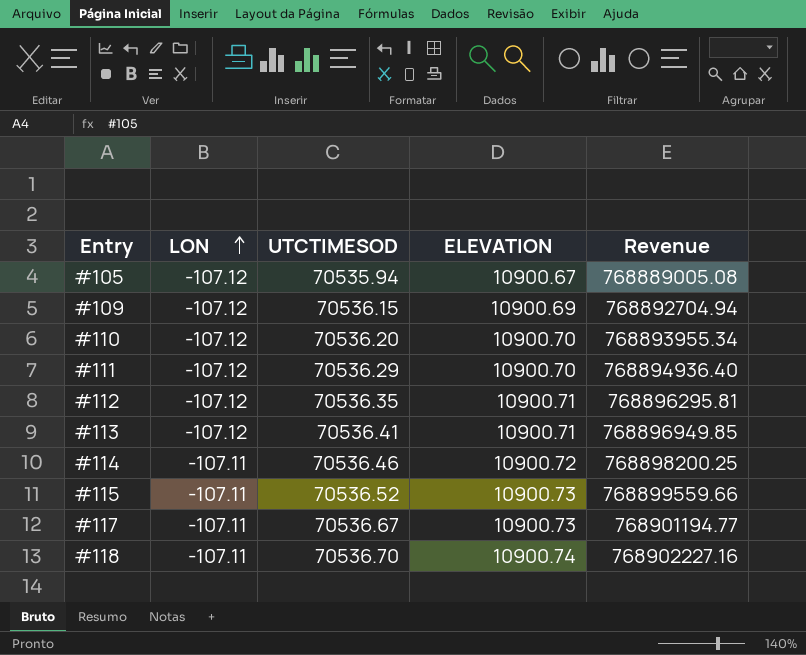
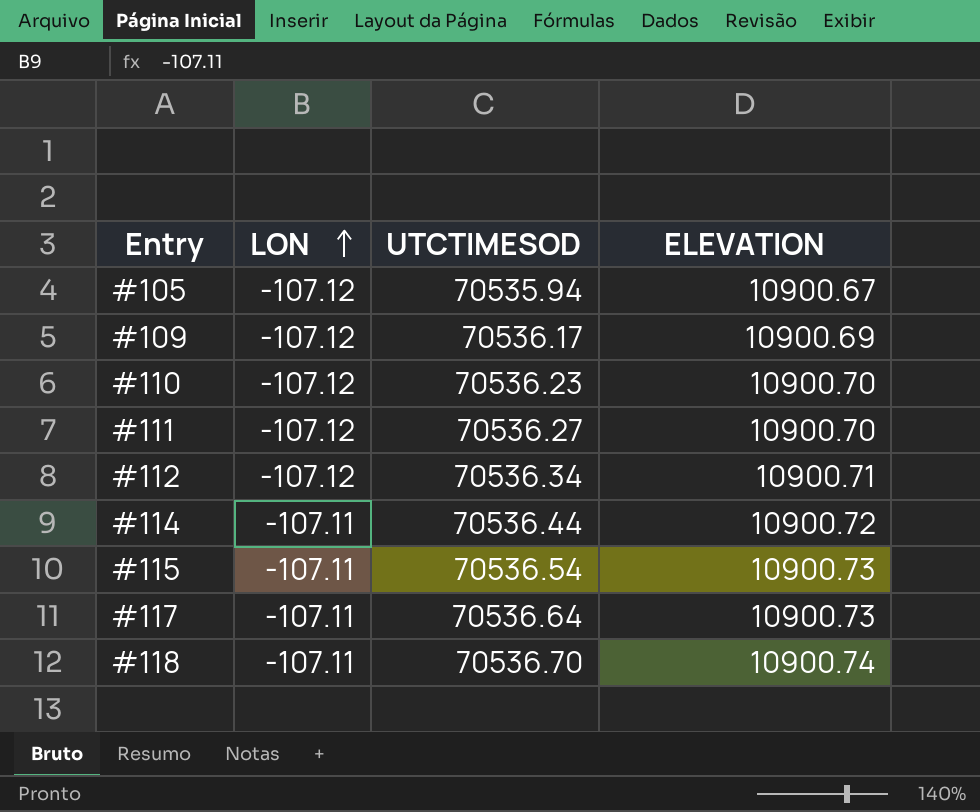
column Revenue | formula: [UTCTIMESOD] * [ELEVATION] -> none
row #113: -107.12 | 70536.41 | 10900.71 | 768896949.85 -> none
#109 | UTCTIMESOD: 70536.15 -> 70536.17
#110 | UTCTIMESOD: 70536.20 -> 70536.23
#111 | UTCTIMESOD: 70536.29 -> 70536.27
#112 | UTCTIMESOD: 70536.35 -> 70536.34
#114 | UTCTIMESOD: 70536.46 -> 70536.44
#115 | UTCTIMESOD: 70536.52 -> 70536.54
#117 | UTCTIMESOD: 70536.67 -> 70536.64

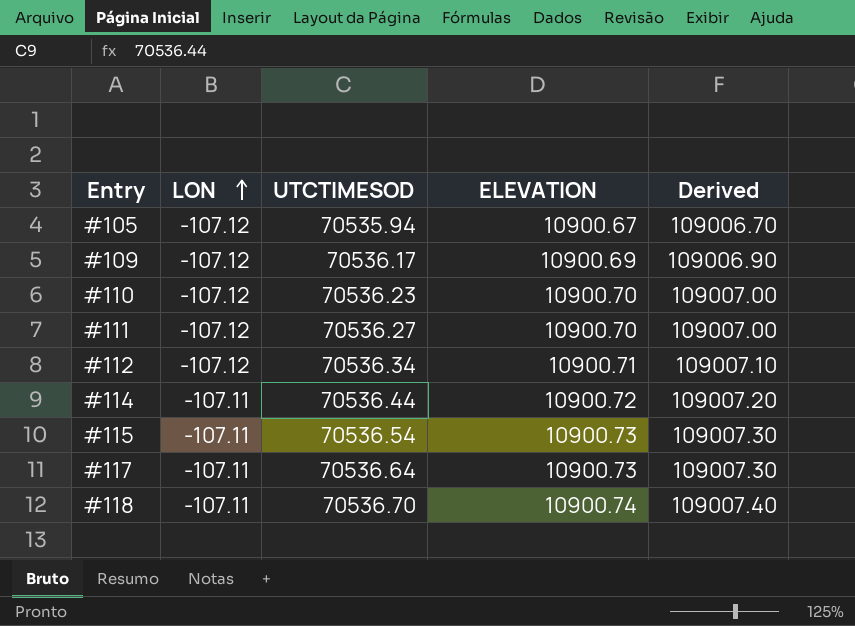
column Derived | formula: none -> [ELEVATION] * 10

